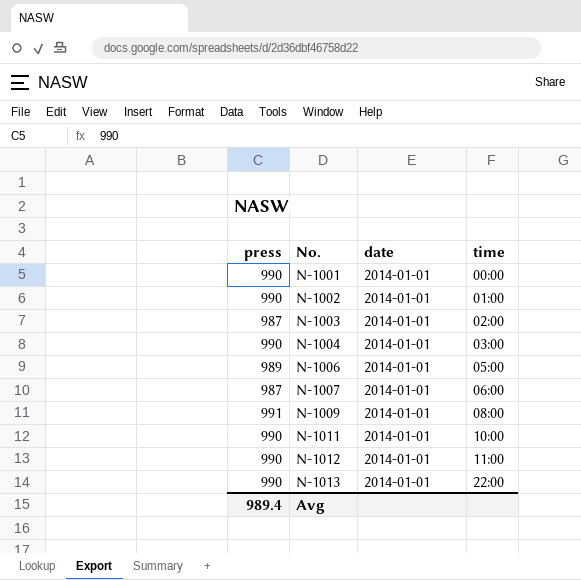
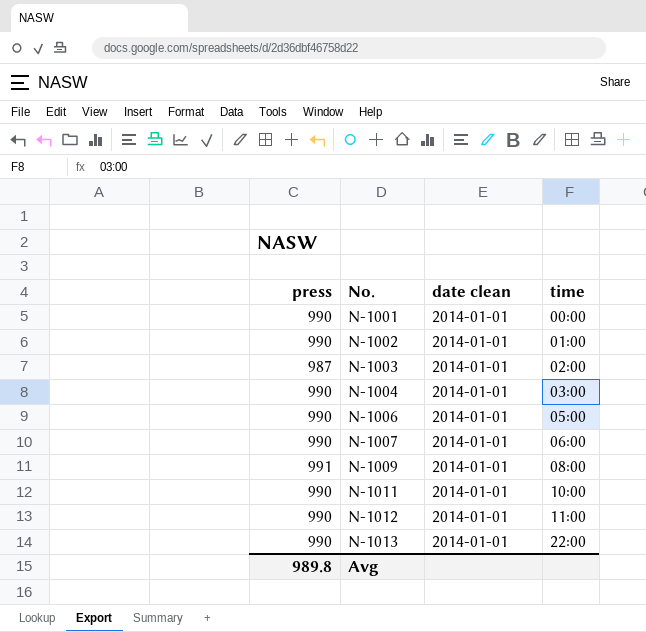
column name: date -> date clean
N-1006 | press: 989 -> 990
N-1007 | press: 987 -> 990
Avg | press: 989.4 -> 989.8

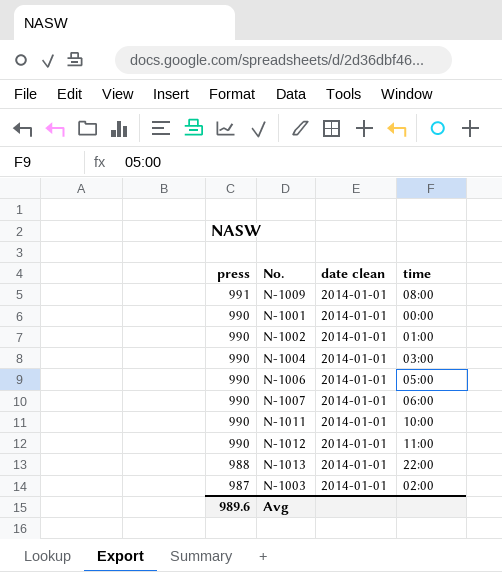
row order: No. ascending -> press descending
N-1013 | press: 990 -> 988
Avg | press: 989.8 -> 989.6

